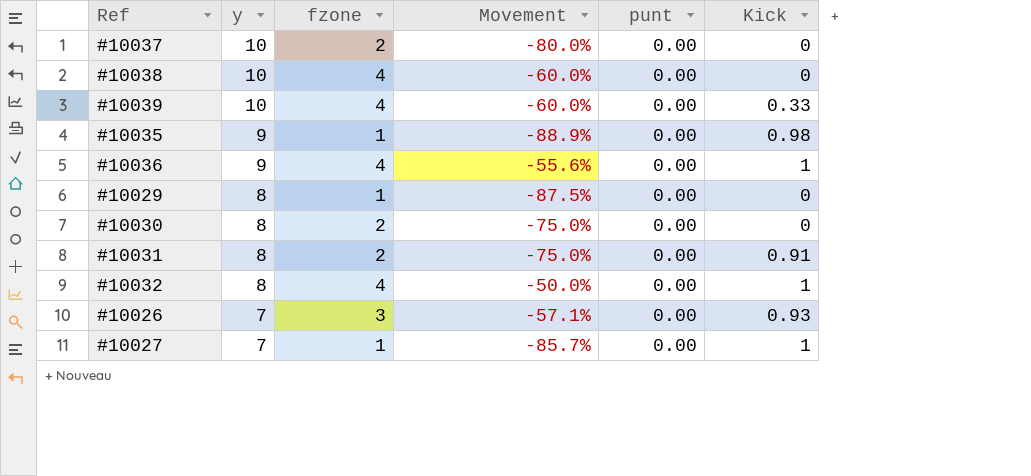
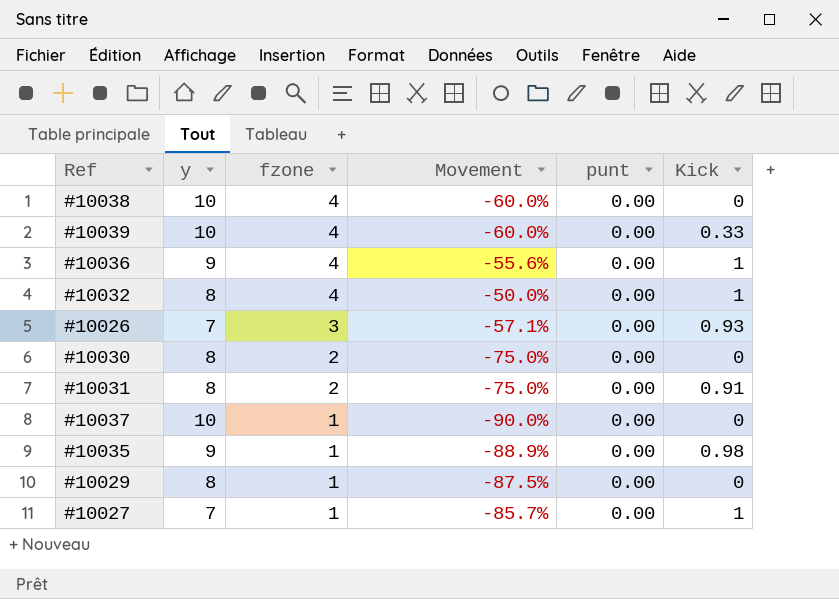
row order: y descending -> fzone descending
#10037 | fzone: 2 -> 1
#10037 | Movement: -80.0% -> -90.0%

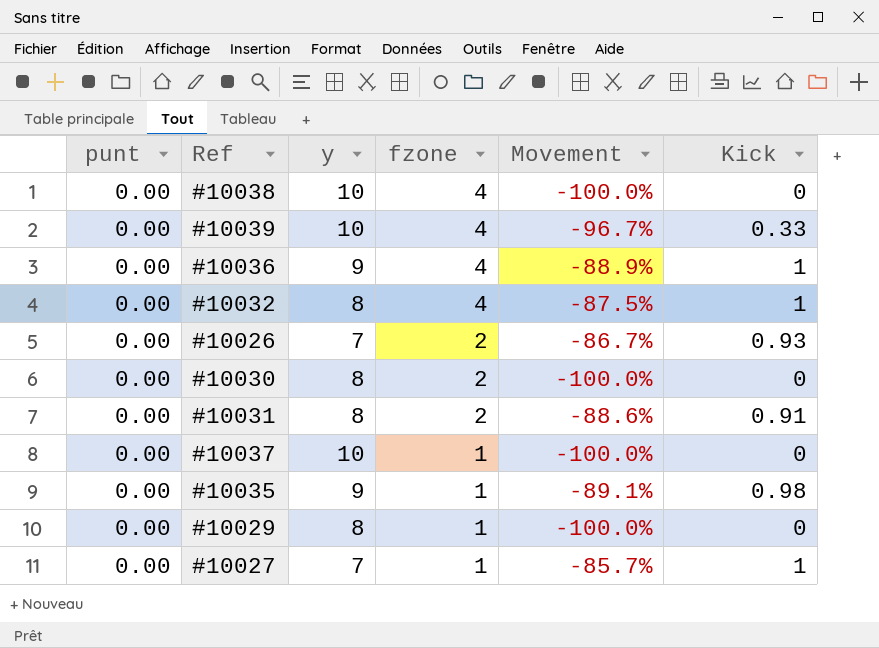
column punt | position: 5 -> 1
column Movement | formula: ([fzone] - [y]) / [y] -> ([Kick] - [y]) / [y]
#10026 | fzone: 3 -> 2

